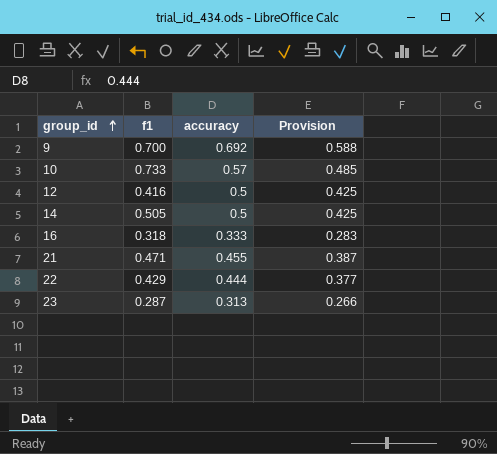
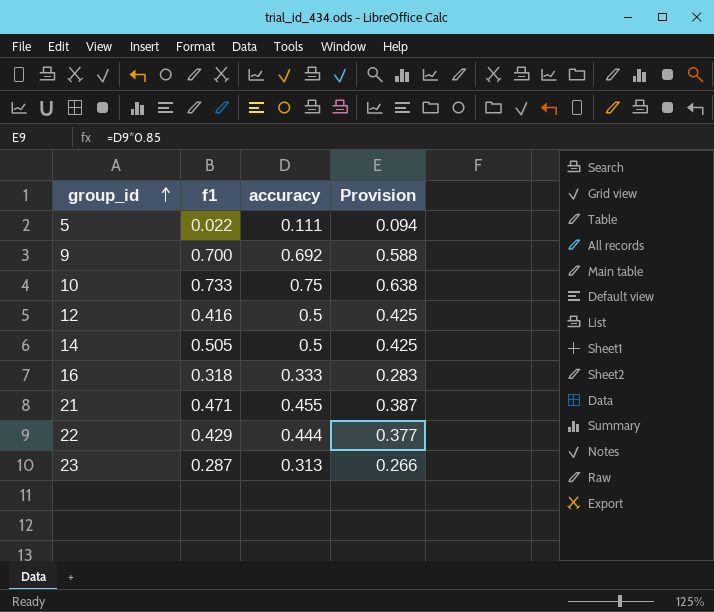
row 5: none -> 0.022 | 0.111 | 0.094
10 | accuracy: 0.57 -> 0.75
10 | Provision: 0.485 -> 0.638

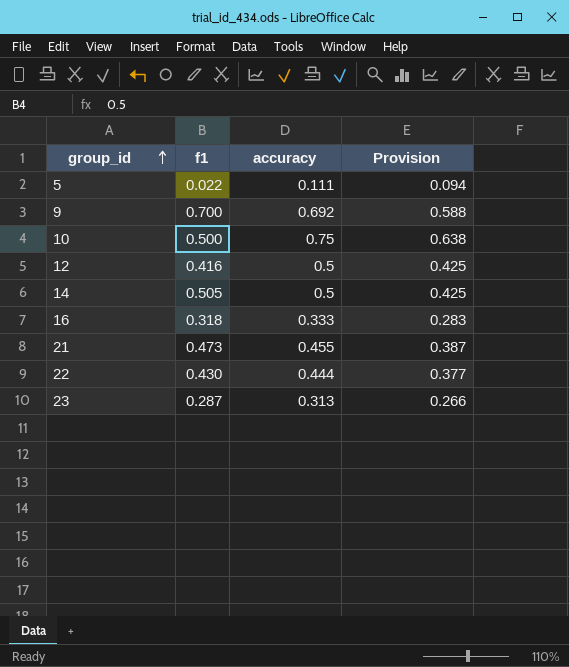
10 | f1: 0.733 -> 0.500
21 | f1: 0.471 -> 0.473
22 | f1: 0.429 -> 0.430

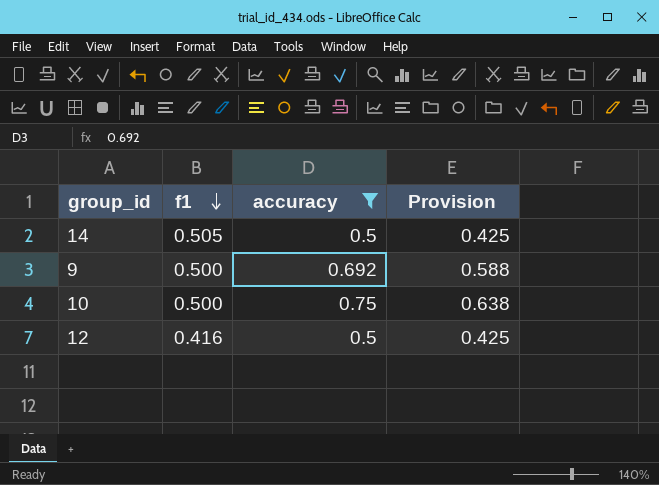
filter: none -> accuracy >= 0.5
row order: group_id ascending -> f1 descending
9 | f1: 0.700 -> 0.500

